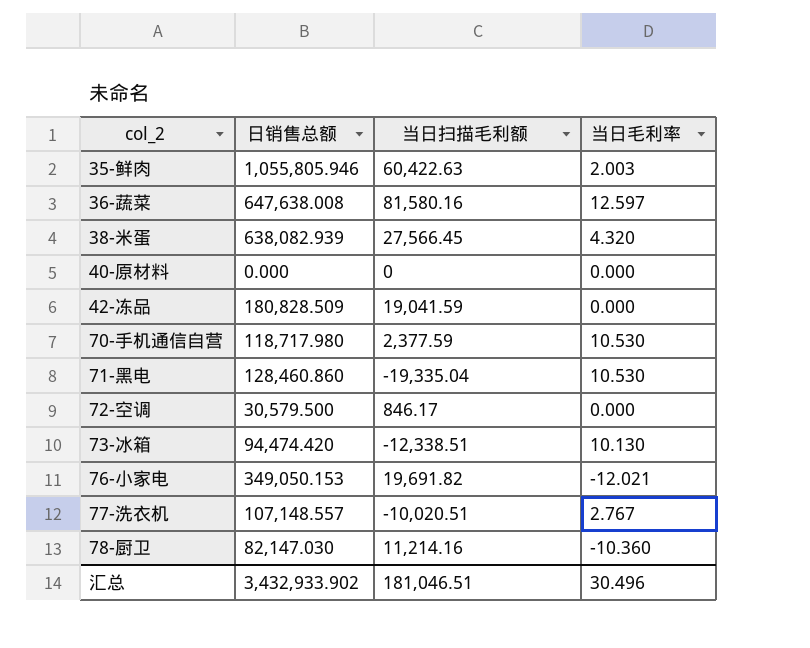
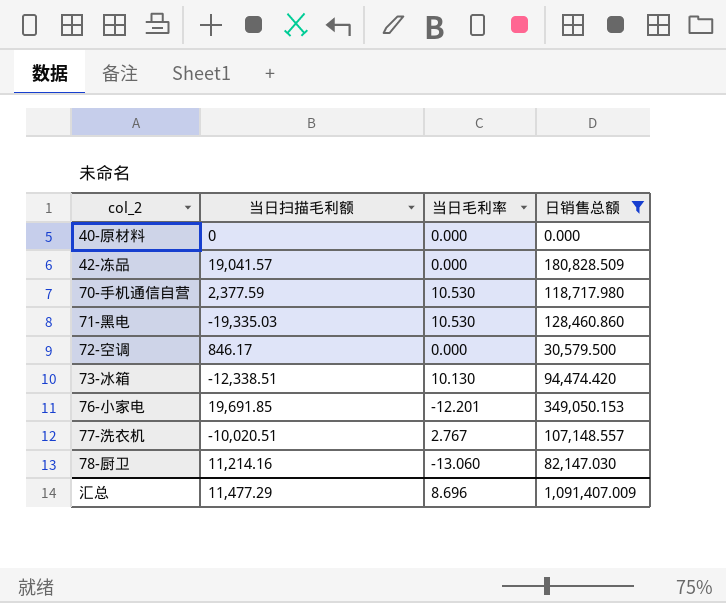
filter: none -> 日销售总额 <= 349,050.153
column 日销售总额 | position: 2 -> 4
42-冻品 | 当日扫描毛利额: 19,041.59 -> 19,041.57
71-黑电 | 当日扫描毛利额: -19,335.04 -> -19,335.03
76-小家电 | 当日扫描毛利额: 19,691.82 -> 19,691.85
76-小家电 | 当日毛利率: -12.021 -> -12.201
78-厨卫 | 当日毛利率: -10.360 -> -13.060
汇总 | 当日扫描毛利额: 181,046.51 -> 11,477.29
汇总 | 当日毛利率: 30.496 -> 8.696
汇总 | 日销售总额: 3,432,933.902 -> 1,091,407.009

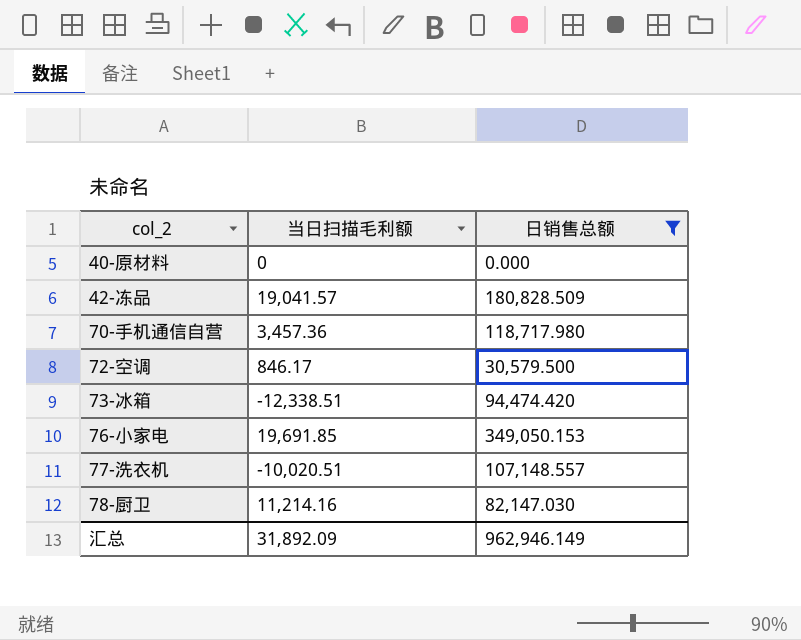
column 当日毛利率 | position: 3 -> none
row 71-黑电: -19,335.03 | 10.530 | 128,460.860 -> none
70-手机通信自营 | 当日扫描毛利额: 2,377.59 -> 3,457.36
汇总 | 当日扫描毛利额: 11,477.29 -> 31,892.09
汇总 | 日销售总额: 1,091,407.009 -> 962,946.149

